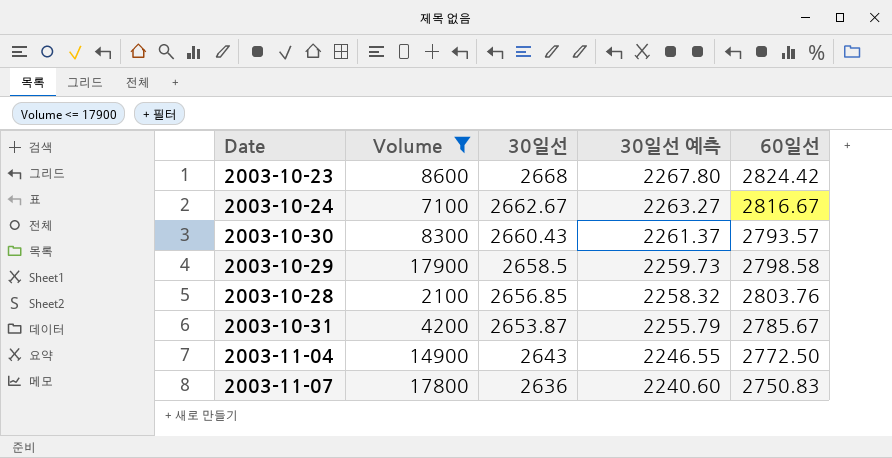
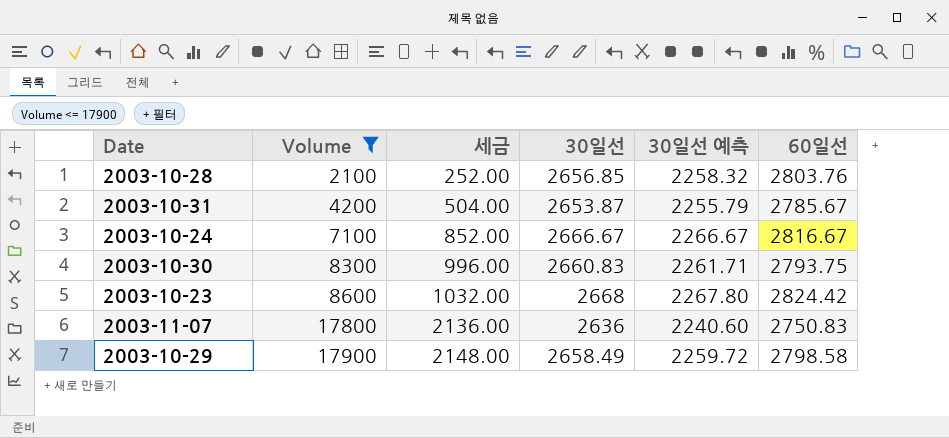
row order: 30일선 descending -> Volume ascending
column 세금 | formula: none -> [Volume] * 0.12
row 2003-11-04: 14900 | 2643 | 2246.55 | 2772.50 -> none
2003-10-24 | 30일선: 2662.67 -> 2666.67
2003-10-24 | 30일선 예측: 2263.27 -> 2266.67
2003-10-30 | 30일선: 2660.43 -> 2660.83
2003-10-30 | 30일선 예측: 2261.37 -> 2261.71
2003-10-30 | 60일선: 2793.57 -> 2793.75
2003-10-29 | 30일선: 2658.5 -> 2658.49
2003-10-29 | 30일선 예측: 2259.73 -> 2259.72

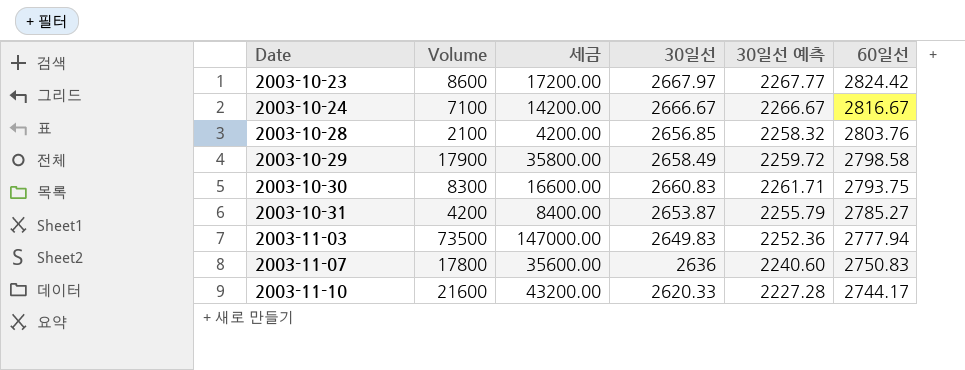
filter: Volume <= 17900 -> none
row order: Volume ascending -> Date ascending
column 세금 | formula: [Volume] * 0.12 -> [Volume] * 2
2003-10-23 | 30일선: 2668 -> 2667.97
2003-10-23 | 30일선 예측: 2267.80 -> 2267.77
2003-10-31 | 60일선: 2785.67 -> 2785.27

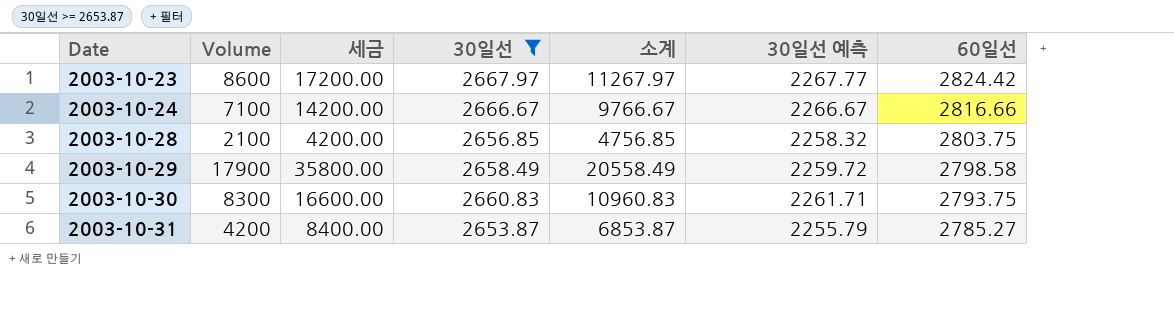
filter: none -> 30일선 >= 2653.87
column 소계 | formula: none -> [Volume] + [30일선]
2003-10-24 | 60일선: 2816.67 -> 2816.66
2003-10-28 | 60일선: 2803.76 -> 2803.75

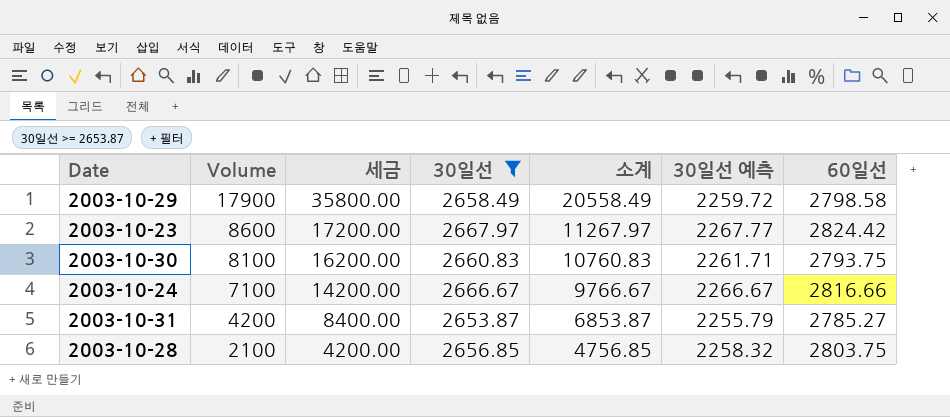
row order: Date ascending -> Volume descending
2003-10-30 | Volume: 8300 -> 8100
2003-10-30 | 세금: 16600.00 -> 16200.00
2003-10-30 | 소계: 10960.83 -> 10760.83

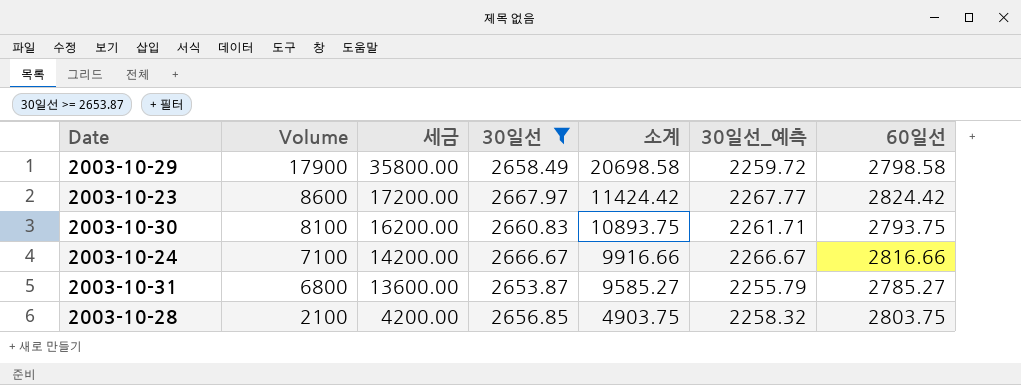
column 소계 | formula: [Volume] + [30일선] -> [Volume] + [60일선]
column name: 30일선 예측 -> 30일선_예측
2003-10-31 | Volume: 4200 -> 6800
2003-10-31 | 세금: 8400.00 -> 13600.00

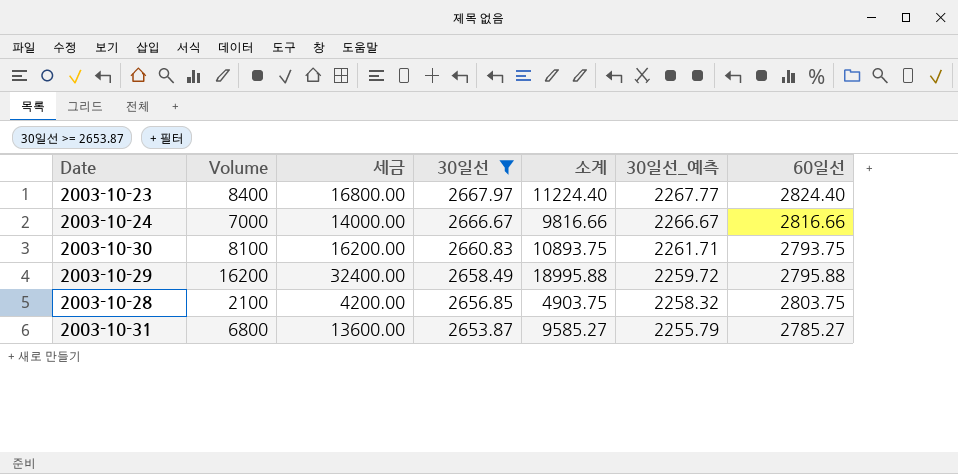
row order: Volume descending -> 30일선 descending
2003-10-23 | Volume: 8600 -> 8400
2003-10-23 | 세금: 17200.00 -> 16800.00
2003-10-23 | 소계: 11424.42 -> 11224.40
2003-10-23 | 60일선: 2824.42 -> 2824.40
2003-10-24 | Volume: 7100 -> 7000
2003-10-24 | 세금: 14200.00 -> 14000.00
2003-10-24 | 소계: 9916.66 -> 9816.66
2003-10-29 | Volume: 17900 -> 16200
2003-10-29 | 세금: 35800.00 -> 32400.00
2003-10-29 | 소계: 20698.58 -> 18995.88
2003-10-29 | 60일선: 2798.58 -> 2795.88

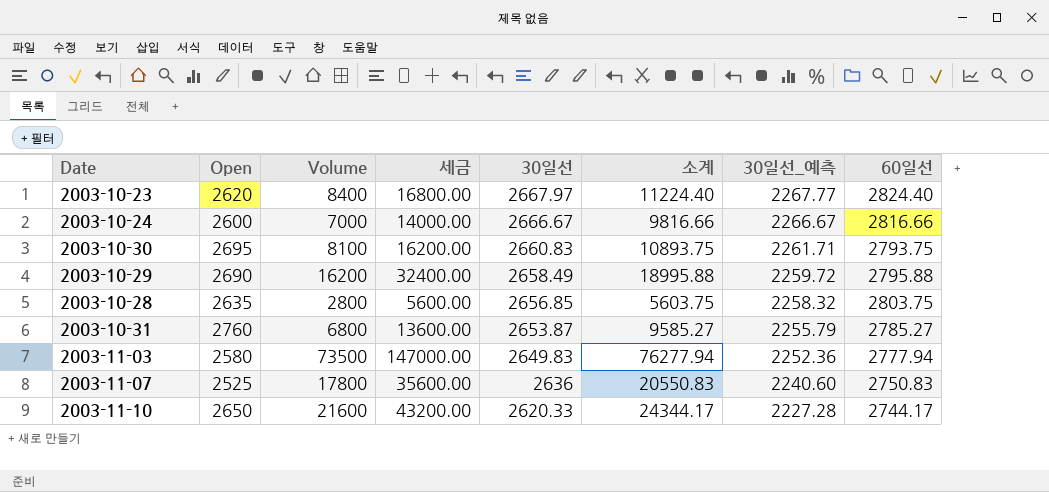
filter: 30일선 >= 2653.87 -> none
column Open | position: none -> 2
2003-10-28 | Volume: 2100 -> 2800
2003-10-28 | 세금: 4200.00 -> 5600.00
2003-10-28 | 소계: 4903.75 -> 5603.75

